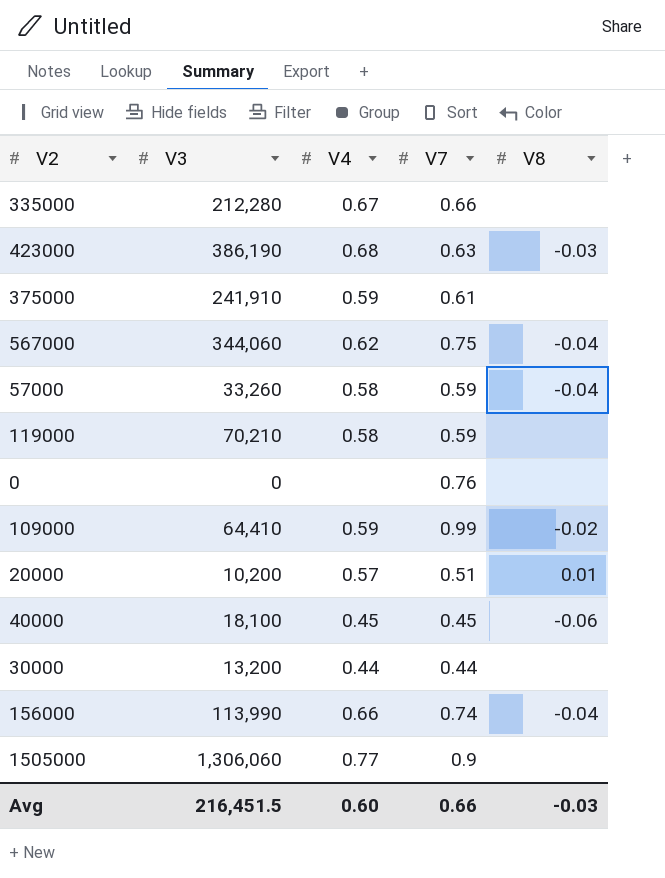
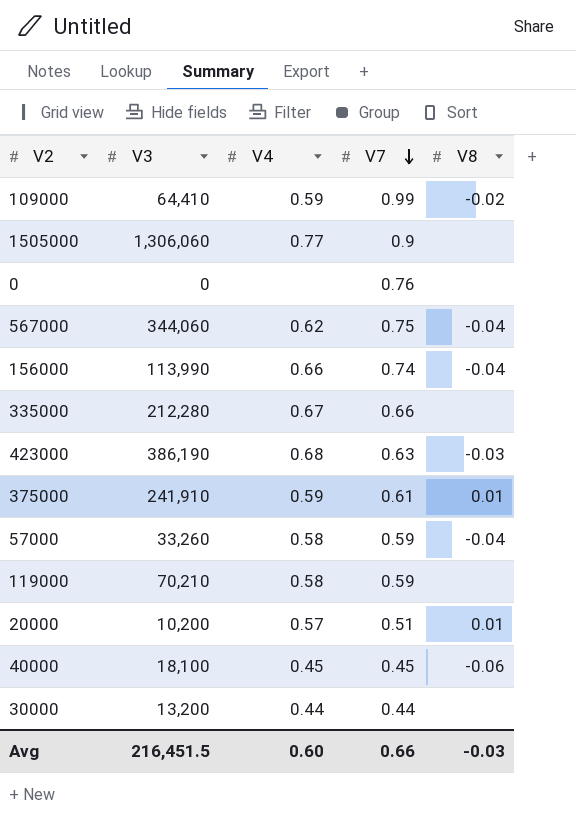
row order: none -> V7 descending
375000 | V8: none -> 0.01

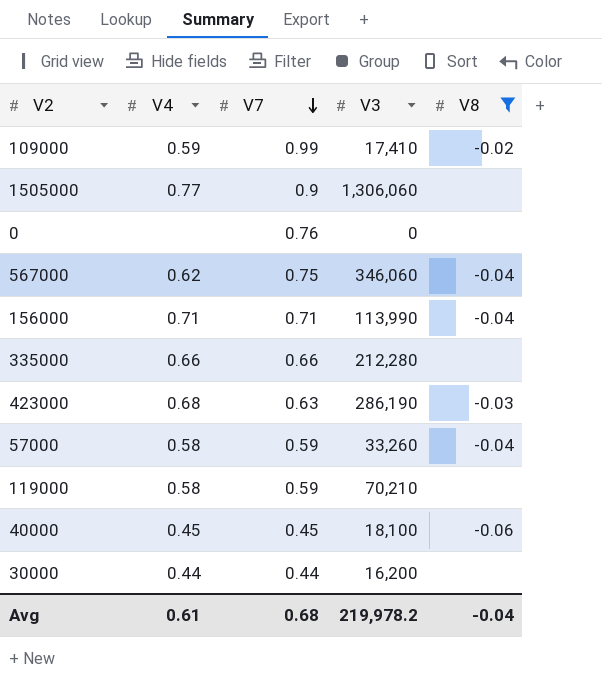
filter: none -> V8 != 0.01
column V3 | position: 2 -> 4
109000 | V3: 64,410 -> 17,410
567000 | V3: 344,060 -> 346,060
156000 | V4: 0.66 -> 0.71
156000 | V7: 0.74 -> 0.71
335000 | V4: 0.67 -> 0.66
423000 | V3: 386,190 -> 286,190
30000 | V3: 13,200 -> 16,200
Avg | V4: 0.60 -> 0.61
Avg | V7: 0.66 -> 0.68
Avg | V3: 216,451.5 -> 219,978.2
Avg | V8: -0.03 -> -0.04

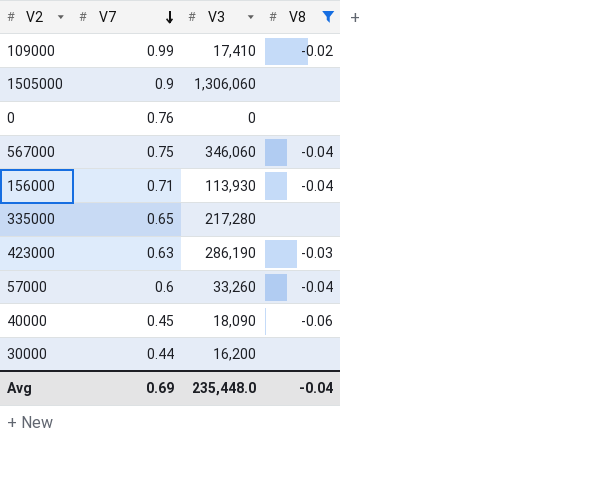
column V4 | position: 2 -> none
row 119000: 0.58 | 0.59 | 70,210 | none -> none
156000 | V3: 113,990 -> 113,930
335000 | V7: 0.66 -> 0.65
335000 | V3: 212,280 -> 217,280
57000 | V7: 0.59 -> 0.6
40000 | V3: 18,100 -> 18,090
Avg | V7: 0.68 -> 0.69
Avg | V3: 219,978.2 -> 235,448.0

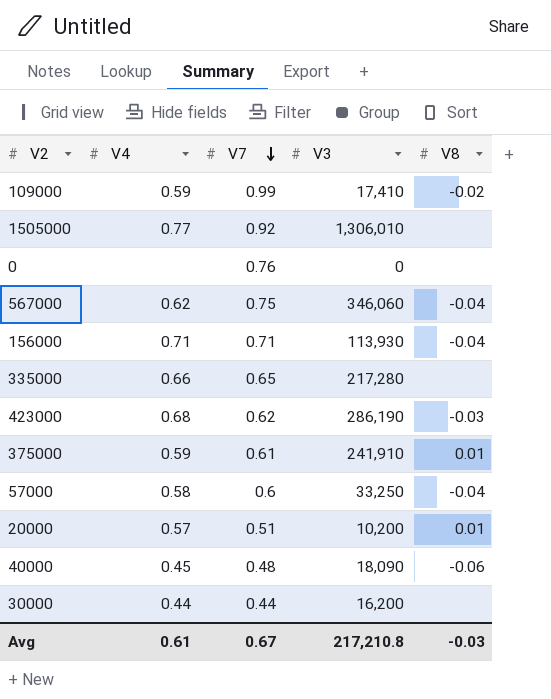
filter: V8 != 0.01 -> none
column V4 | position: none -> 2
1505000 | V7: 0.9 -> 0.92
1505000 | V3: 1,306,060 -> 1,306,010
423000 | V7: 0.63 -> 0.62
57000 | V3: 33,260 -> 33,250
40000 | V7: 0.45 -> 0.48
Avg | V7: 0.69 -> 0.67
Avg | V3: 235,448.0 -> 217,210.8
Avg | V8: -0.04 -> -0.03

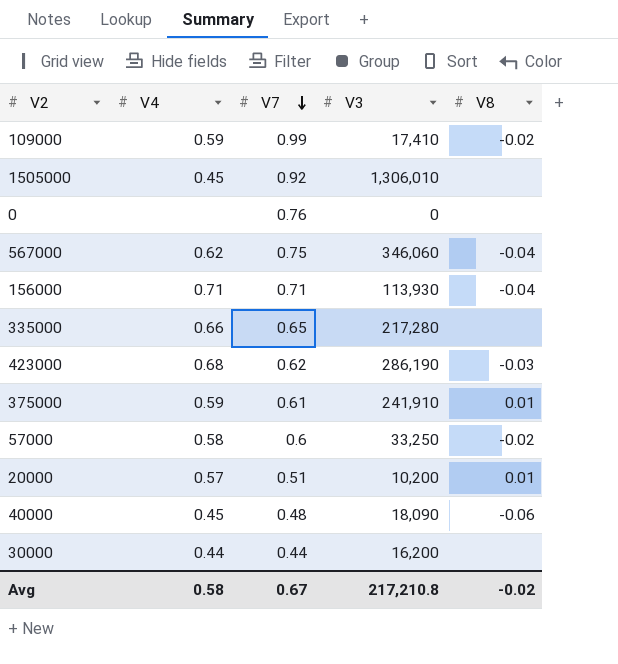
1505000 | V4: 0.77 -> 0.45
57000 | V8: -0.04 -> -0.02
Avg | V4: 0.61 -> 0.58
Avg | V8: -0.03 -> -0.02

